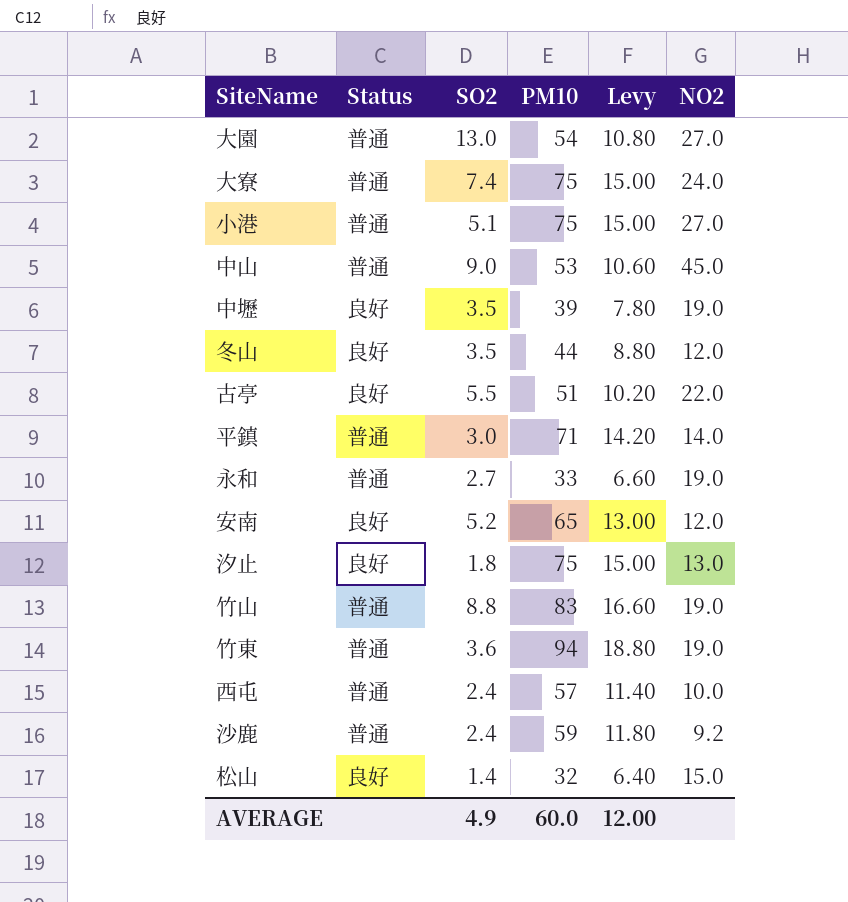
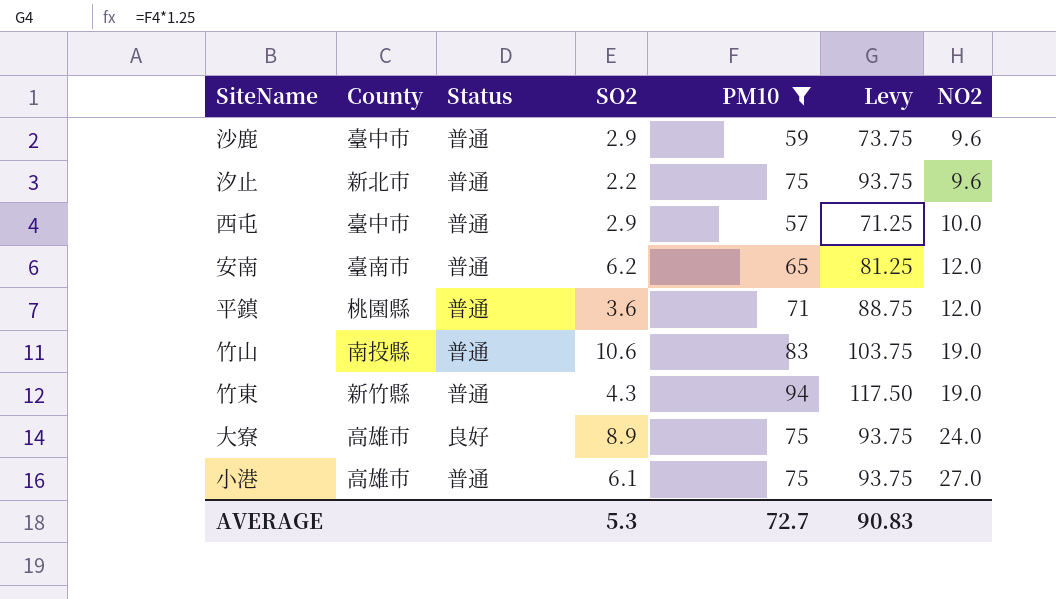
filter: none -> PM10 >= 57
row order: none -> NO2 ascending
column County | position: none -> 2
column Levy | formula: [PM10] * 0.2 -> [PM10] * 1.25
沙鹿 | SO2: 2.4 -> 2.9
沙鹿 | NO2: 9.2 -> 9.6
汐止 | Status: 良好 -> 普通
汐止 | SO2: 1.8 -> 2.2
汐止 | NO2: 13.0 -> 9.6
西屯 | SO2: 2.4 -> 2.9
安南 | Status: 良好 -> 普通
安南 | SO2: 5.2 -> 6.2
平鎮 | SO2: 3.0 -> 3.6
平鎮 | NO2: 14.0 -> 12.0
竹山 | SO2: 8.8 -> 10.6
竹東 | SO2: 3.6 -> 4.3
大寮 | Status: 普通 -> 良好
大寮 | SO2: 7.4 -> 8.9
小港 | SO2: 5.1 -> 6.1
AVERAGE | SO2: 4.9 -> 5.3
AVERAGE | PM10: 60.0 -> 72.7
AVERAGE | Levy: 12.00 -> 90.83

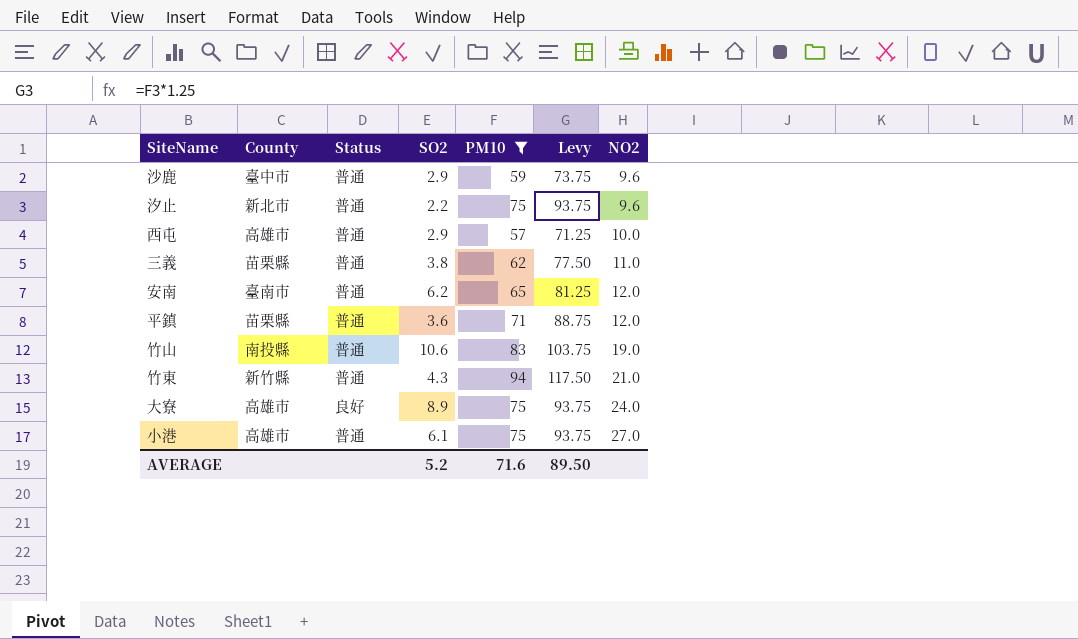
西屯 | County: 臺中市 -> 高雄市
row 三義: none -> 苗栗縣 | 普通 | 3.8 | 62 | 77.50 | 11.0
平鎮 | County: 桃園縣 -> 苗栗縣
竹東 | NO2: 19.0 -> 21.0
AVERAGE | SO2: 5.3 -> 5.2
AVERAGE | PM10: 72.7 -> 71.6
AVERAGE | Levy: 90.83 -> 89.50

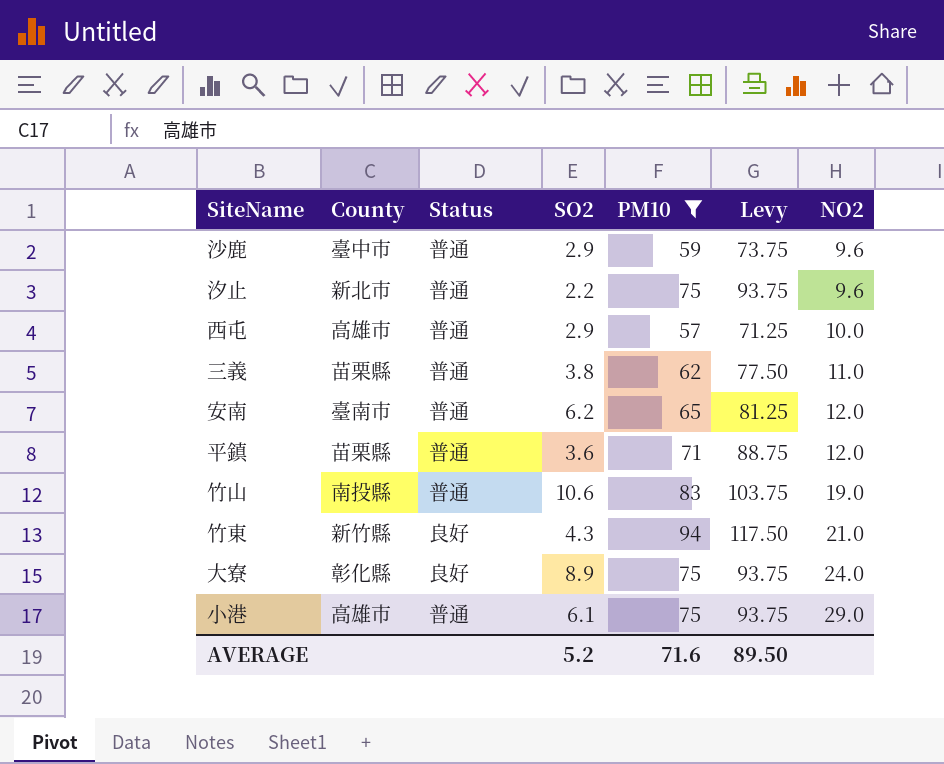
竹東 | Status: 普通 -> 良好
大寮 | County: 高雄市 -> 彰化縣
小港 | NO2: 27.0 -> 29.0

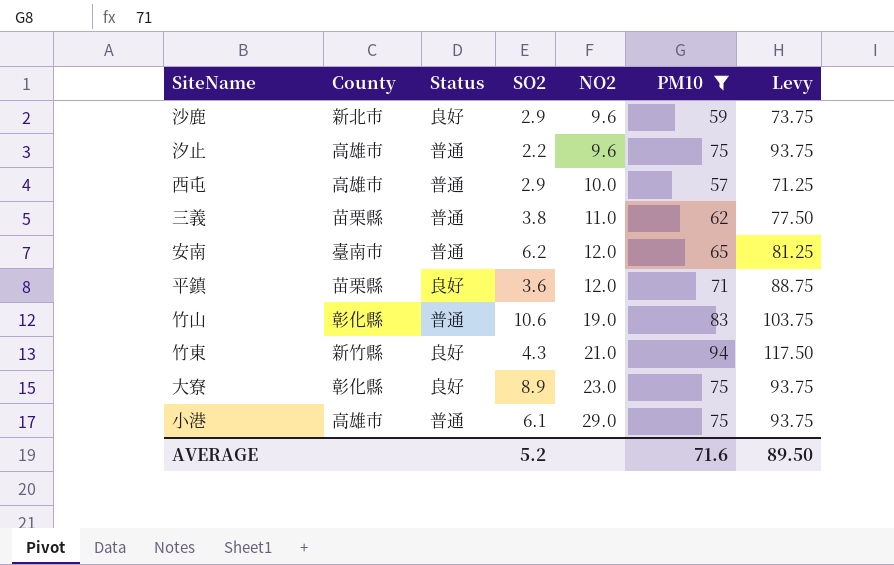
column NO2 | position: 7 -> 5
沙鹿 | County: 臺中市 -> 新北市
沙鹿 | Status: 普通 -> 良好
汐止 | County: 新北市 -> 高雄市
平鎮 | Status: 普通 -> 良好
竹山 | County: 南投縣 -> 彰化縣
大寮 | NO2: 24.0 -> 23.0

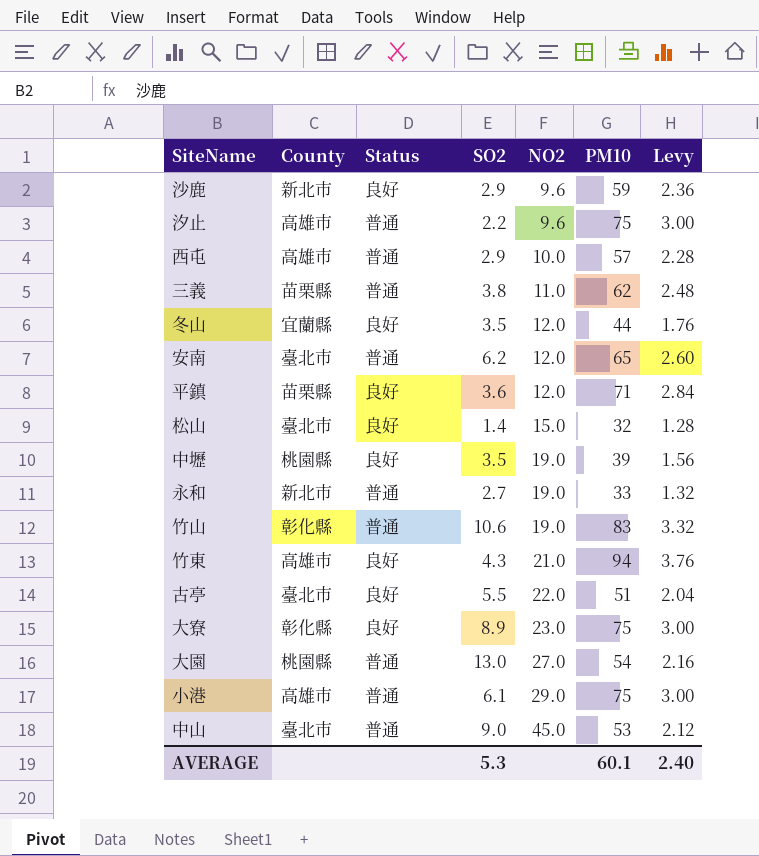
filter: PM10 >= 57 -> none
column Levy | formula: [PM10] * 1.25 -> [PM10] * 0.04
安南 | County: 臺南市 -> 臺北市
竹東 | County: 新竹縣 -> 高雄市
AVERAGE | SO2: 5.2 -> 5.3
AVERAGE | PM10: 71.6 -> 60.1
AVERAGE | Levy: 89.50 -> 2.40

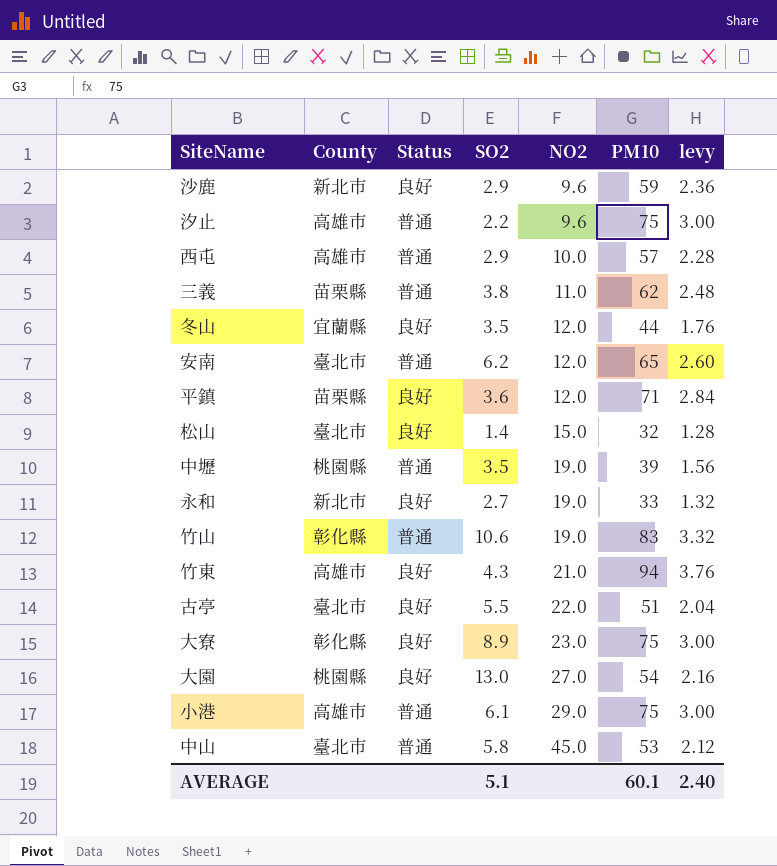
column name: Levy -> levy
中壢 | Status: 良好 -> 普通
永和 | Status: 普通 -> 良好
大園 | Status: 普通 -> 良好
中山 | SO2: 9.0 -> 5.8
AVERAGE | SO2: 5.3 -> 5.1

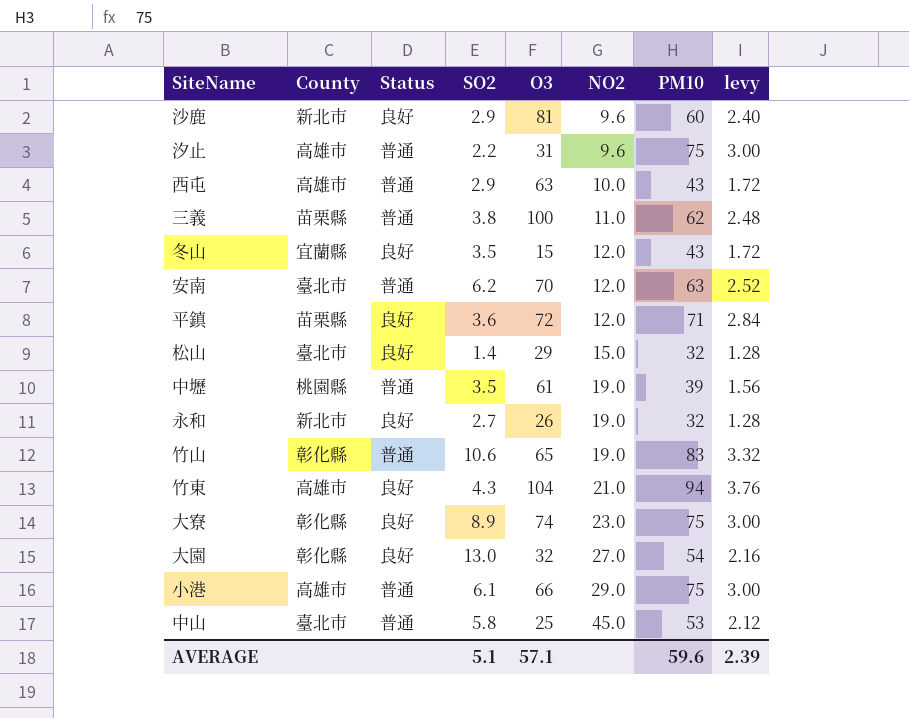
column O3 | position: none -> 5
row 古亭: 臺北市 | 良好 | 5.5 | 22.0 | 51 | 2.04 -> none
沙鹿 | PM10: 59 -> 60
沙鹿 | levy: 2.36 -> 2.40
西屯 | PM10: 57 -> 43
西屯 | levy: 2.28 -> 1.72
冬山 | PM10: 44 -> 43
冬山 | levy: 1.76 -> 1.72
安南 | PM10: 65 -> 63
安南 | levy: 2.60 -> 2.52
永和 | PM10: 33 -> 32
永和 | levy: 1.32 -> 1.28
大園 | County: 桃園縣 -> 彰化縣
AVERAGE | PM10: 60.1 -> 59.6
AVERAGE | levy: 2.40 -> 2.39

